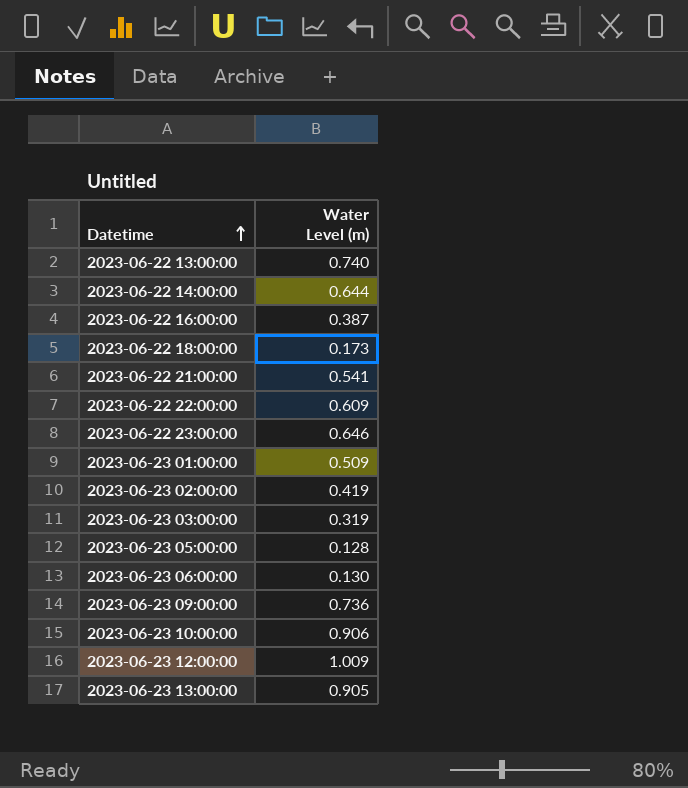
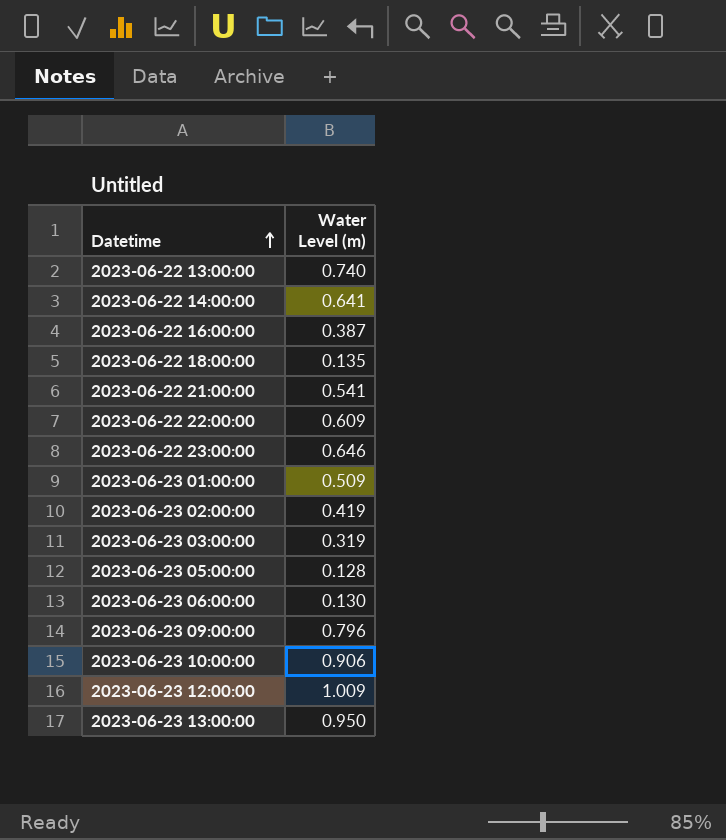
2023-06-22 14:00:00 | Water Level (m): 0.644 -> 0.641
2023-06-22 18:00:00 | Water Level (m): 0.173 -> 0.135
2023-06-23 09:00:00 | Water Level (m): 0.736 -> 0.796
2023-06-23 13:00:00 | Water Level (m): 0.905 -> 0.950

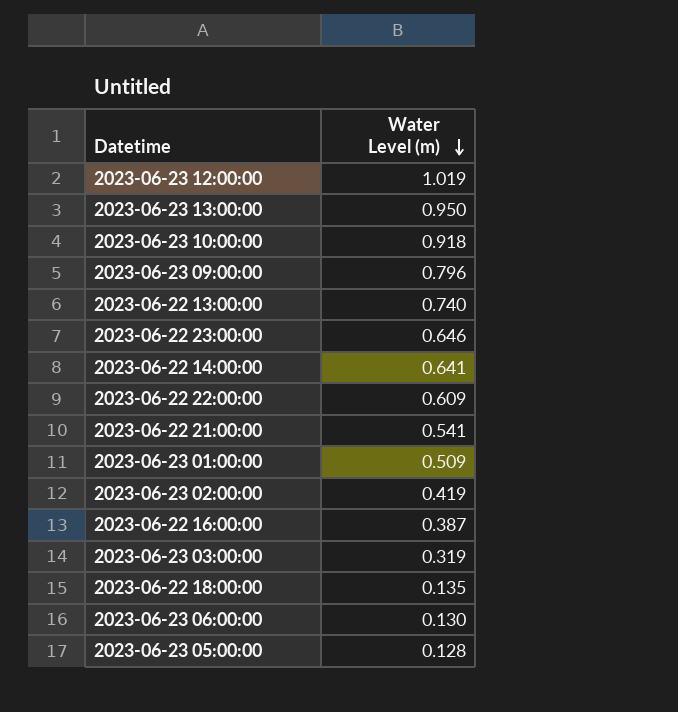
row order: Datetime ascending -> Water Level (m) descending
2023-06-23 12:00:00 | Water Level (m): 1.009 -> 1.019
2023-06-23 10:00:00 | Water Level (m): 0.906 -> 0.918

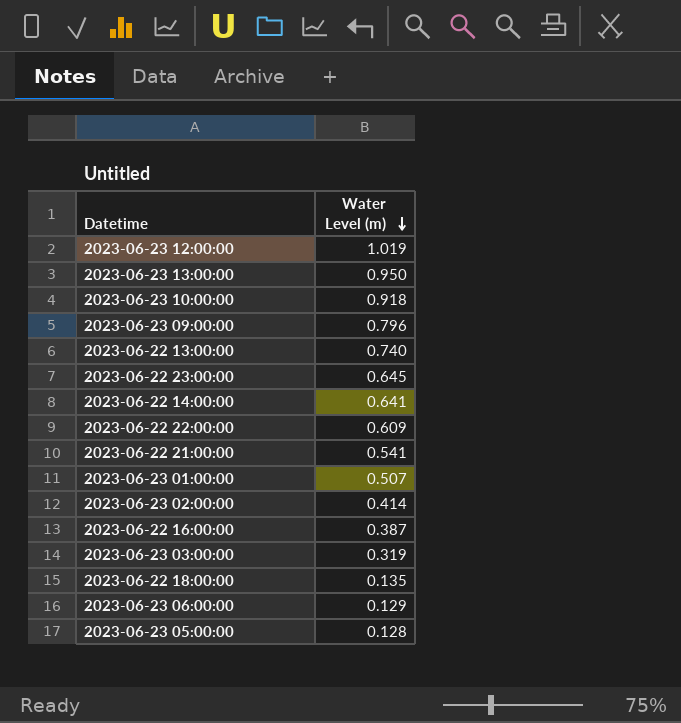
2023-06-22 23:00:00 | Water Level (m): 0.646 -> 0.645
2023-06-23 01:00:00 | Water Level (m): 0.509 -> 0.507
2023-06-23 02:00:00 | Water Level (m): 0.419 -> 0.414
2023-06-23 06:00:00 | Water Level (m): 0.130 -> 0.129

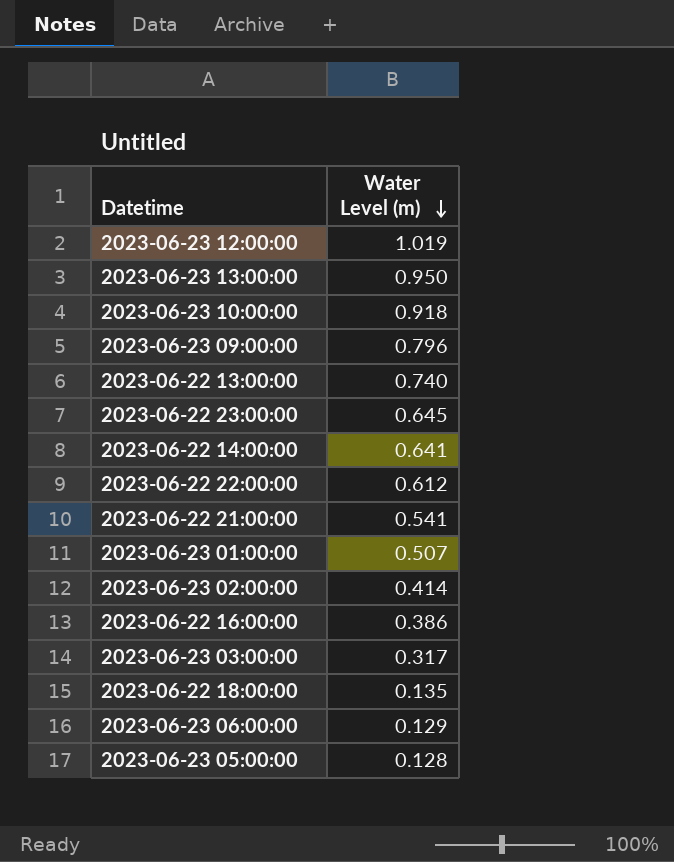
2023-06-22 22:00:00 | Water Level (m): 0.609 -> 0.612
2023-06-22 16:00:00 | Water Level (m): 0.387 -> 0.386
2023-06-23 03:00:00 | Water Level (m): 0.319 -> 0.317

